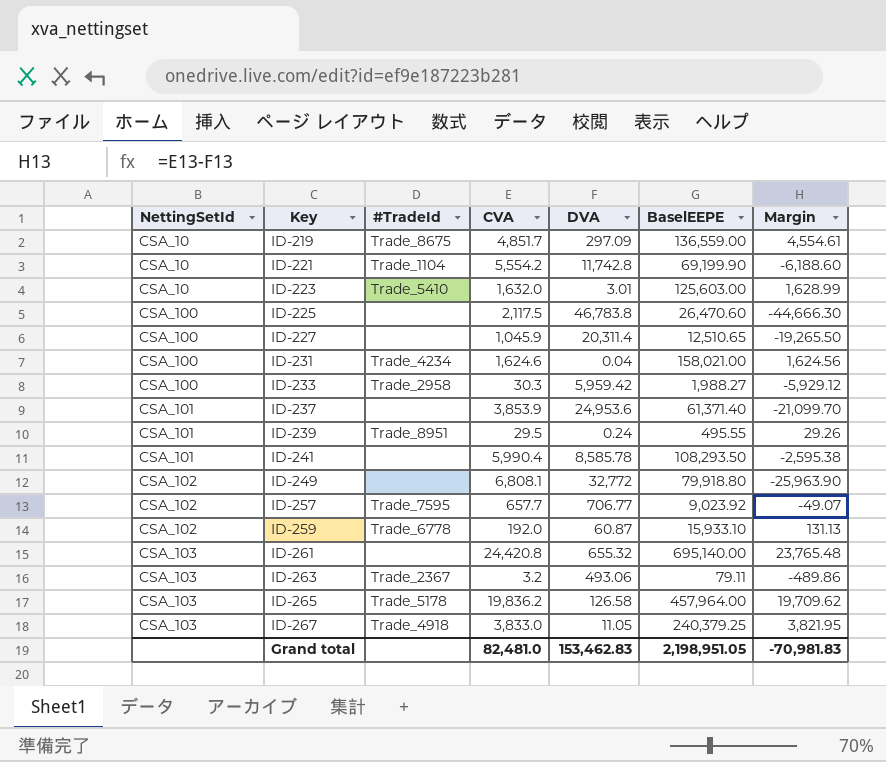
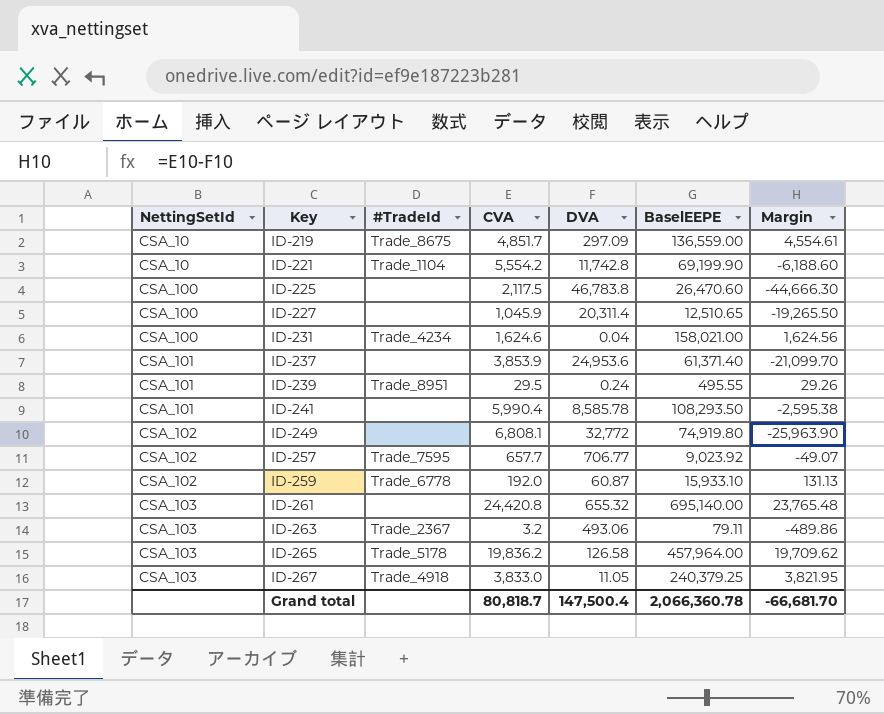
row ID-223: CSA_10 | Trade_5410 | 1,632.0 | 3.01 | 125,603.00 | 1,628.99 -> none
row ID-233: CSA_100 | Trade_2958 | 30.3 | 5,959.42 | 1,988.27 | -5,929.12 -> none
ID-249 | BaselEEPE: 79,918.80 -> 74,919.80
Grand total | CVA: 82,481.0 -> 80,818.7
Grand total | DVA: 153,462.83 -> 147,500.4
Grand total | BaselEEPE: 2,198,951.05 -> 2,066,360.78
Grand total | Margin: -70,981.83 -> -66,681.70

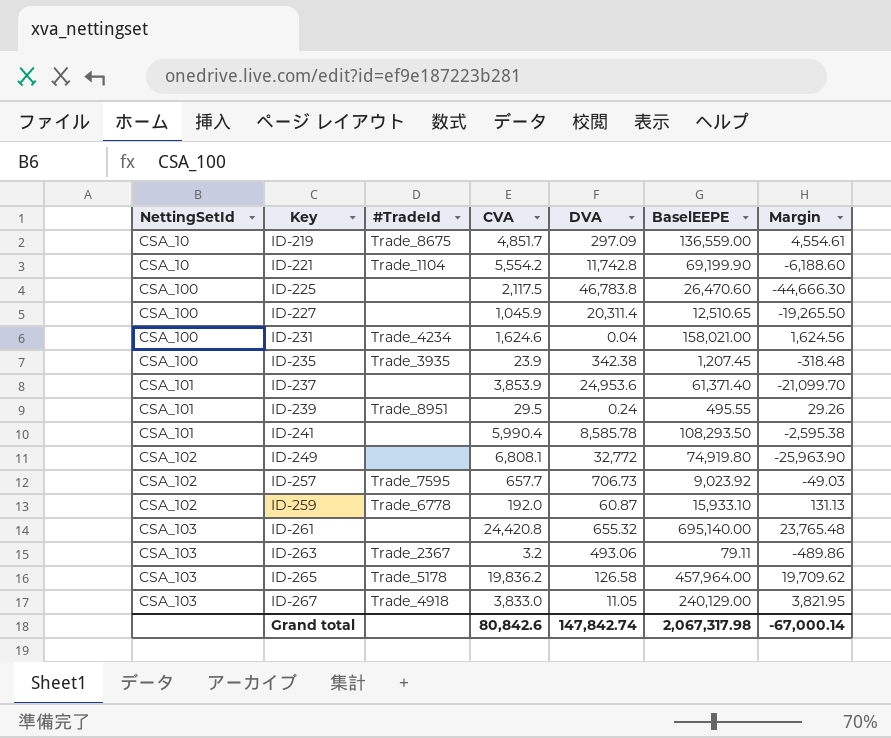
row ID-235: none -> CSA_100 | Trade_3935 | 23.9 | 342.38 | 1,207.45 | -318.48
ID-257 | DVA: 706.77 -> 706.73
ID-257 | Margin: -49.07 -> -49.03
ID-267 | BaselEEPE: 240,379.25 -> 240,129.00
Grand total | CVA: 80,818.7 -> 80,842.6
Grand total | DVA: 147,500.4 -> 147,842.74
Grand total | BaselEEPE: 2,066,360.78 -> 2,067,317.98
Grand total | Margin: -66,681.70 -> -67,000.14

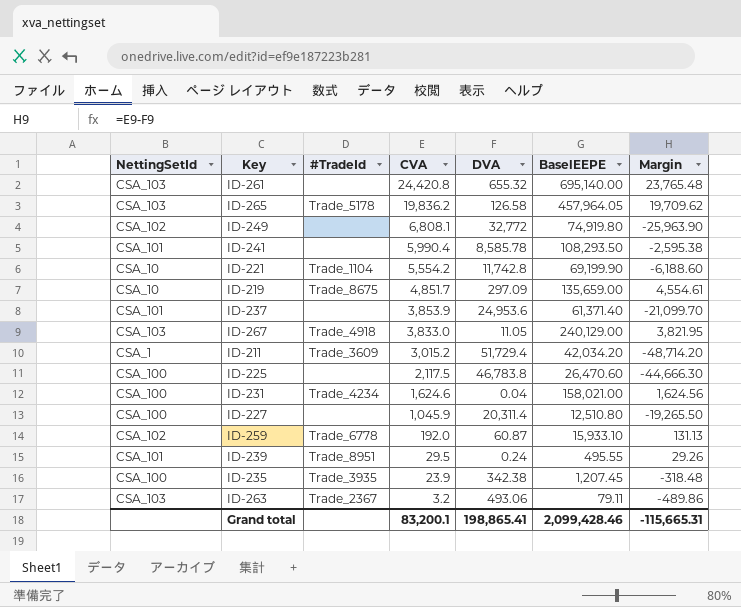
row order: NettingSetId ascending -> CVA descending
row ID-257: CSA_102 | Trade_7595 | 657.7 | 706.73 | 9,023.92 | -49.03 -> none
ID-265 | BaselEEPE: 457,964.00 -> 457,964.05
ID-219 | BaselEEPE: 136,559.00 -> 135,659.00
row ID-211: none -> CSA_1 | Trade_3609 | 3,015.2 | 51,729.4 | 42,034.20 | -48,714.20
ID-227 | BaselEEPE: 12,510.65 -> 12,510.80
Grand total | CVA: 80,842.6 -> 83,200.1
Grand total | DVA: 147,842.74 -> 198,865.41
Grand total | BaselEEPE: 2,067,317.98 -> 2,099,428.46
Grand total | Margin: -67,000.14 -> -115,665.31

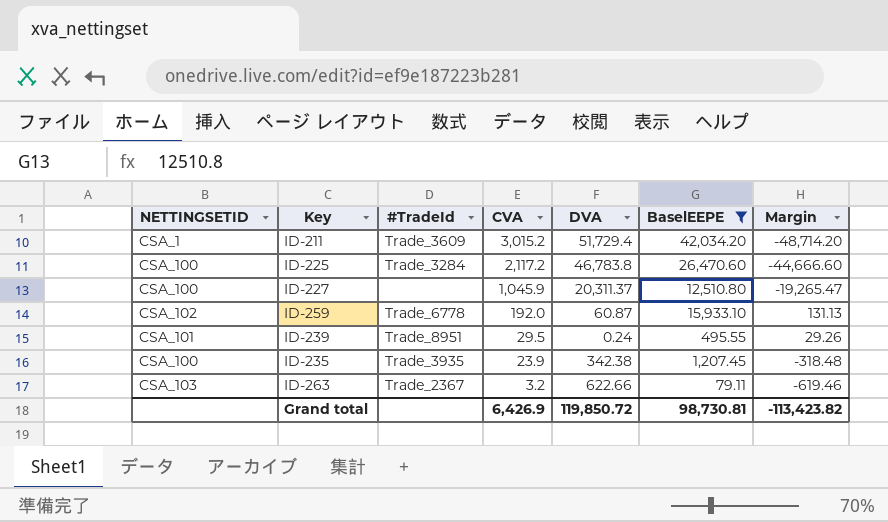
filter: none -> BaselEEPE <= 42,034.20
column name: NettingSetId -> NETTINGSETID
ID-225 | #TradeId: none -> Trade_3284
ID-225 | CVA: 2,117.5 -> 2,117.2
ID-225 | Margin: -44,666.30 -> -44,666.60
ID-227 | DVA: 20,311.4 -> 20,311.37
ID-227 | Margin: -19,265.50 -> -19,265.47
ID-263 | DVA: 493.06 -> 622.66
ID-263 | Margin: -489.86 -> -619.46
Grand total | CVA: 83,200.1 -> 6,426.9
Grand total | DVA: 198,865.41 -> 119,850.72
Grand total | BaselEEPE: 2,099,428.46 -> 98,730.81
Grand total | Margin: -115,665.31 -> -113,423.82

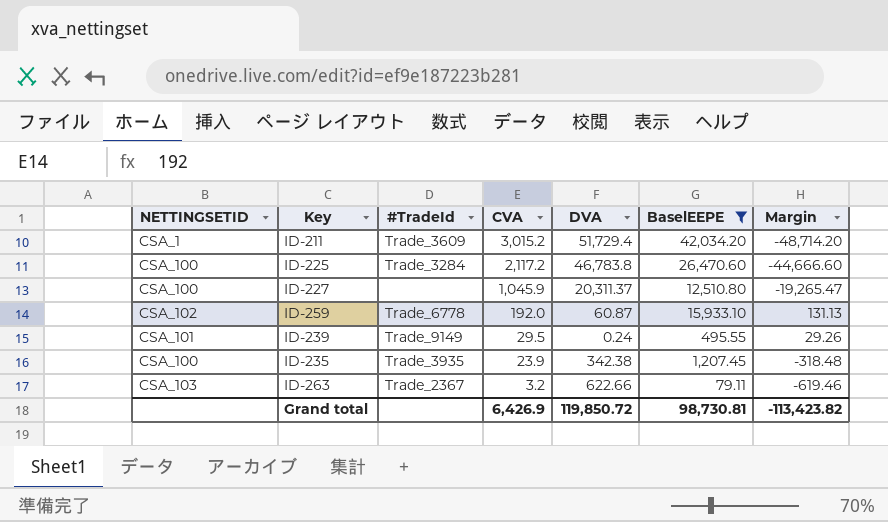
ID-239 | #TradeId: Trade_8951 -> Trade_9149

